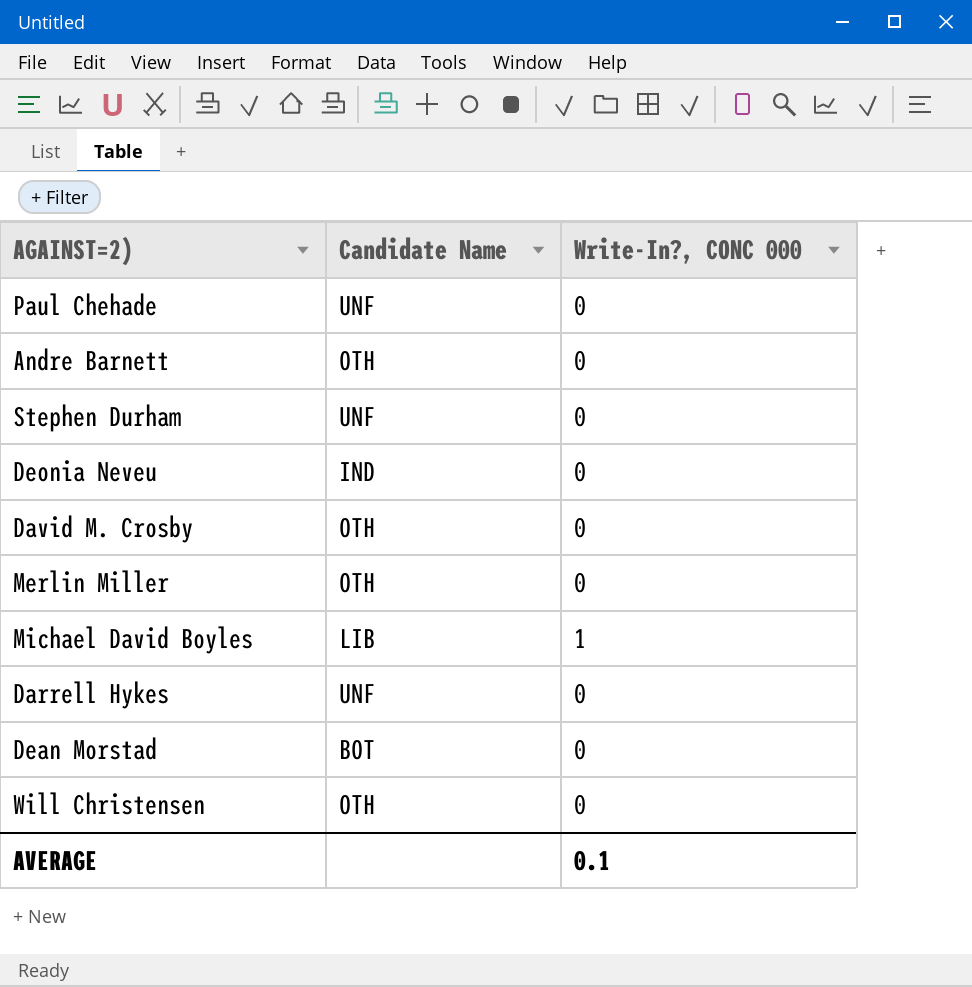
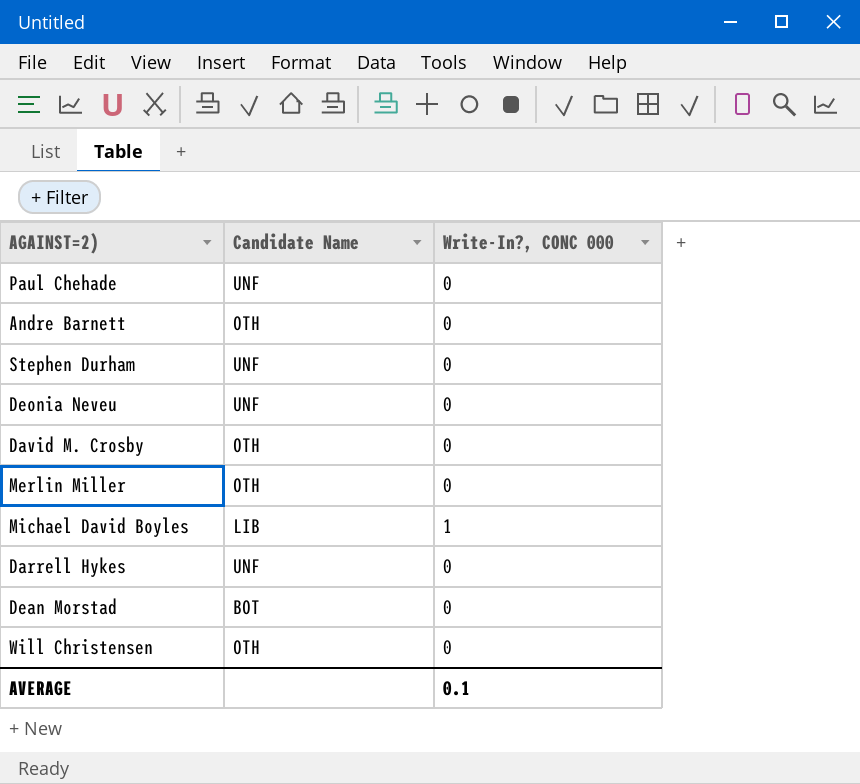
Deonia Neveu | Candidate Name: IND -> UNF

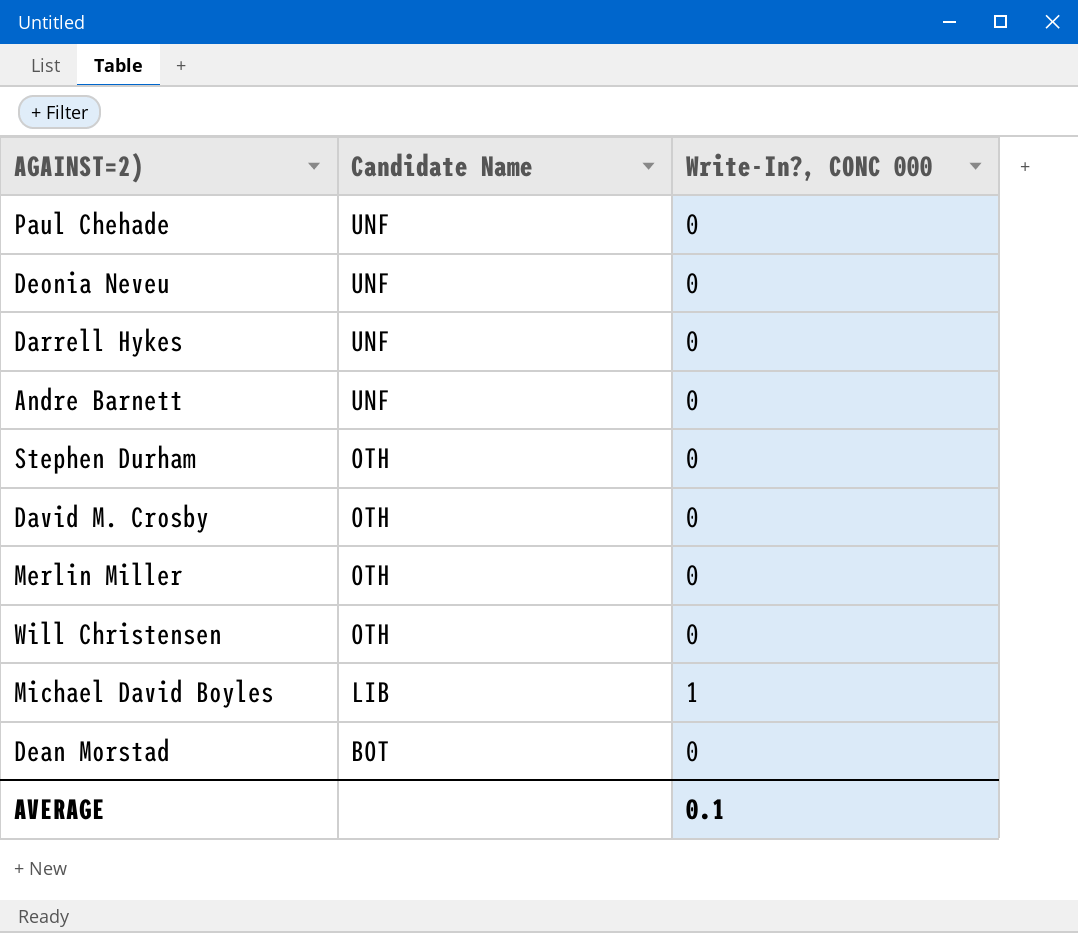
row order: none -> Candidate Name descending
Andre Barnett | Candidate Name: OTH -> UNF
Stephen Durham | Candidate Name: UNF -> OTH

